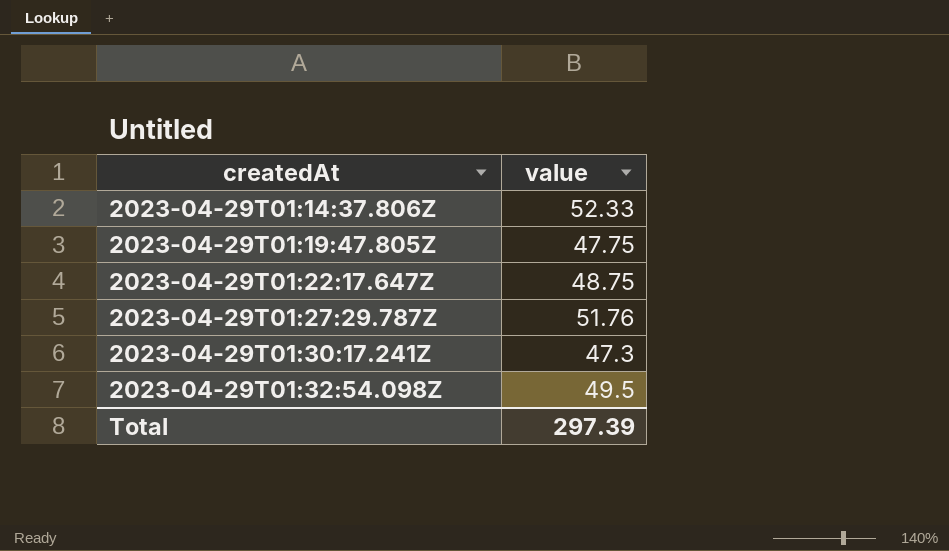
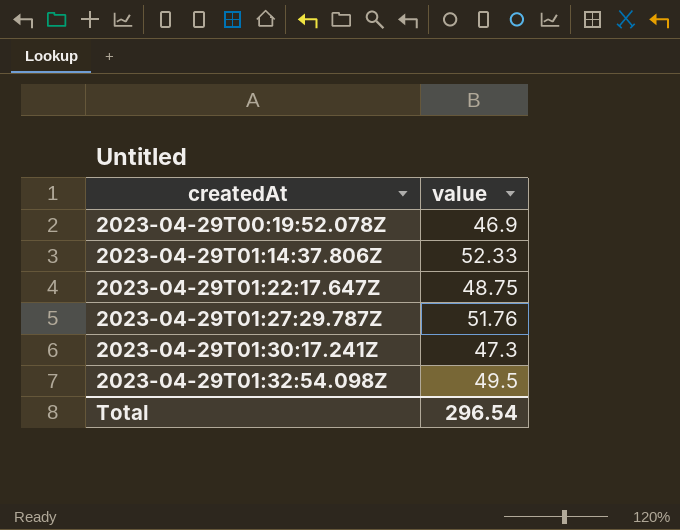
row 2023-04-29T01:19:47.805Z: 47.75 -> none
row 2023-04-29T00:19:52.078Z: none -> 46.9
Total | value: 297.39 -> 296.54

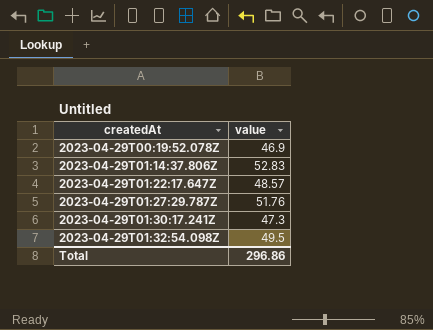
2023-04-29T01:14:37.806Z | value: 52.33 -> 52.83
2023-04-29T01:22:17.647Z | value: 48.75 -> 48.57
Total | value: 296.54 -> 296.86

